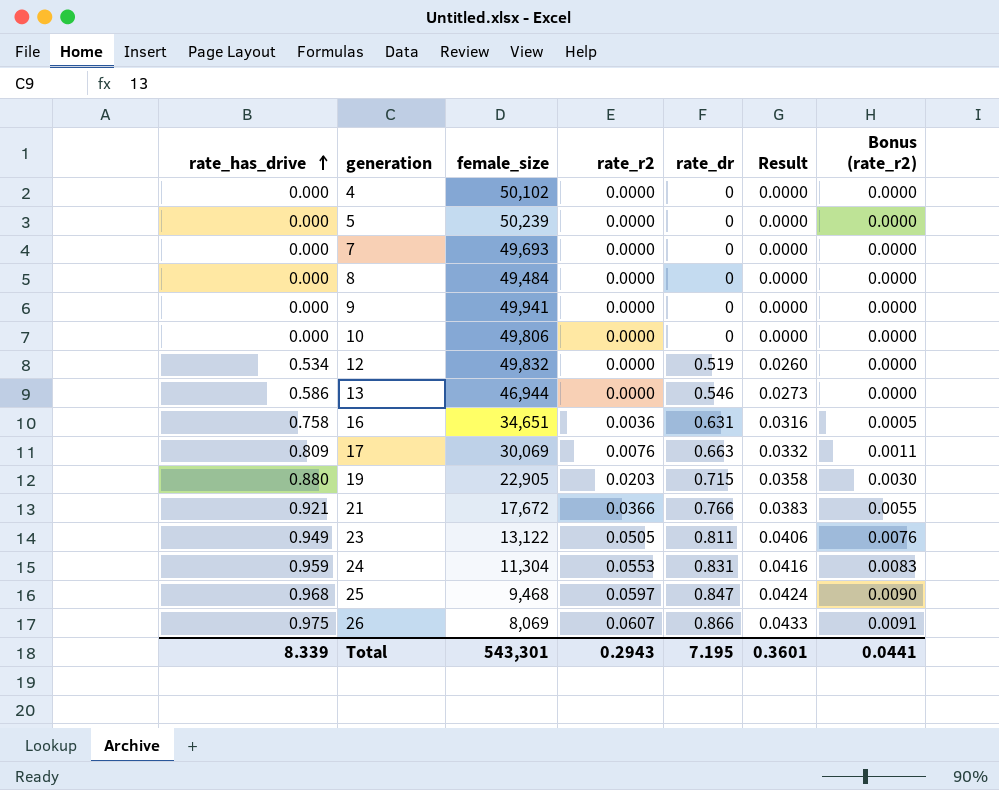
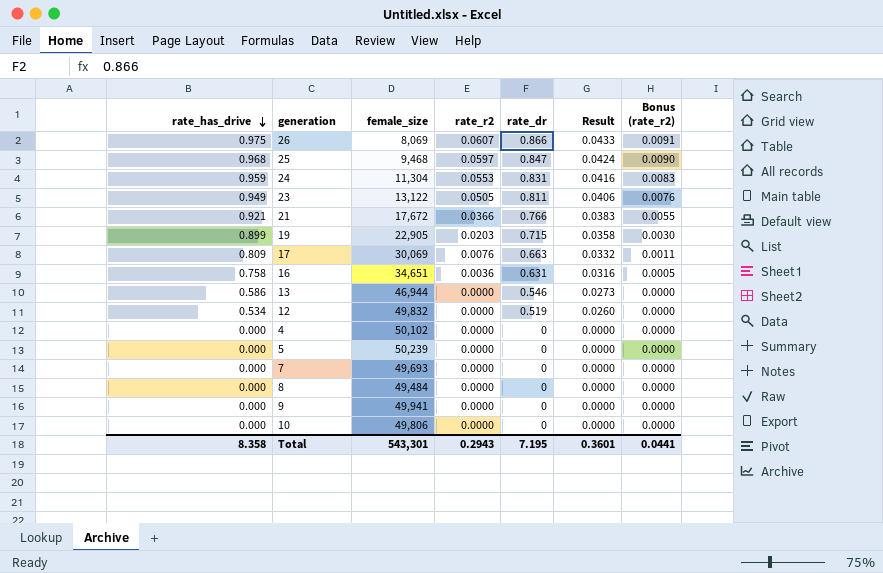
row order: rate_has_drive ascending -> rate_has_drive descending
19 | rate_has_drive: 0.880 -> 0.899
Total | rate_has_drive: 8.339 -> 8.358

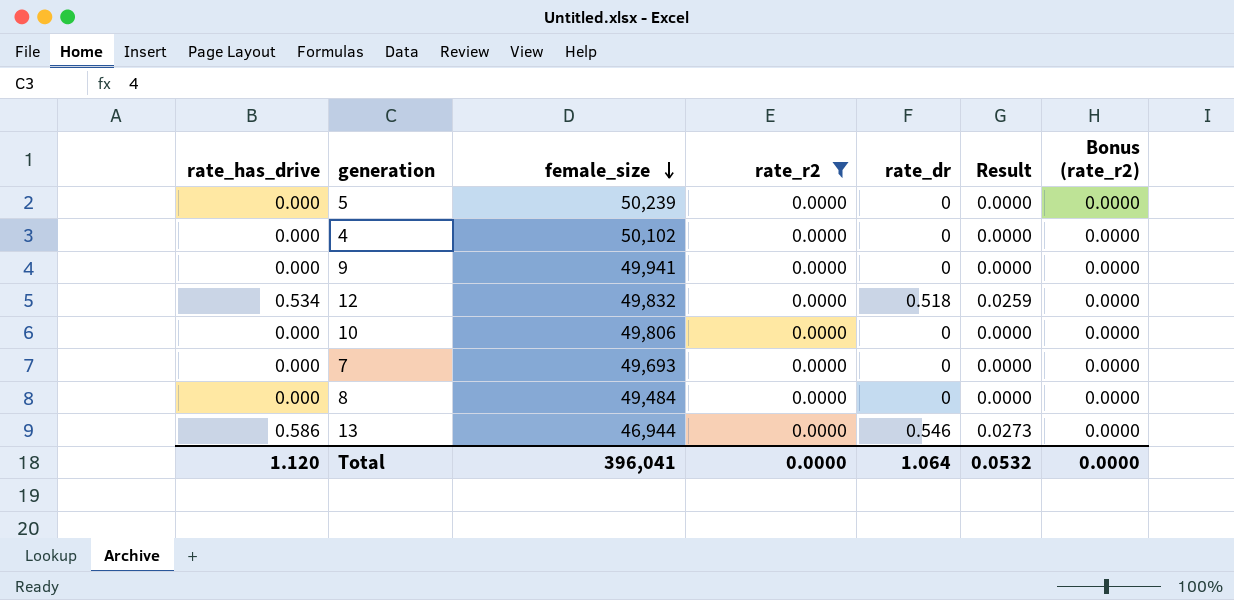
filter: none -> rate_r2 = 0.0000
row order: rate_has_drive descending -> female_size descending
12 | rate_dr: 0.519 -> 0.518
12 | Result: 0.0260 -> 0.0259
Total | rate_has_drive: 8.358 -> 1.120
Total | female_size: 543,301 -> 396,041
Total | rate_r2: 0.2943 -> 0.0000
Total | rate_dr: 7.195 -> 1.064
Total | Result: 0.3601 -> 0.0532
Total | Bonus (rate_r2): 0.0441 -> 0.0000

